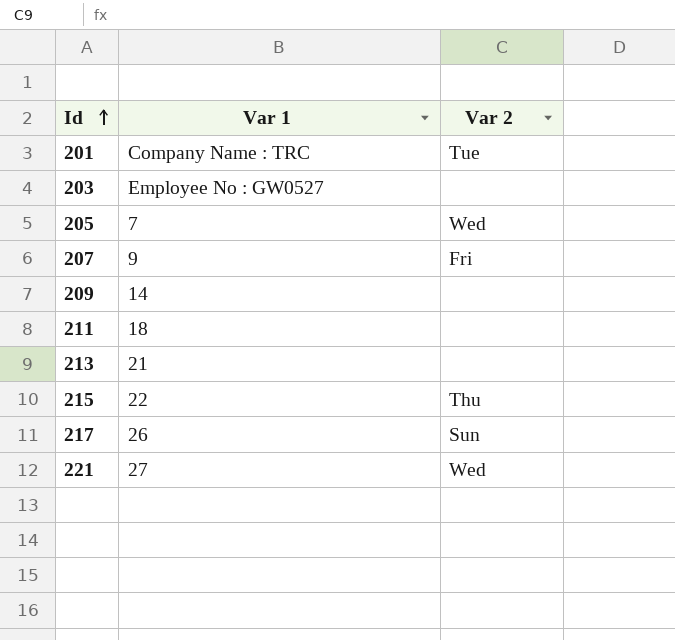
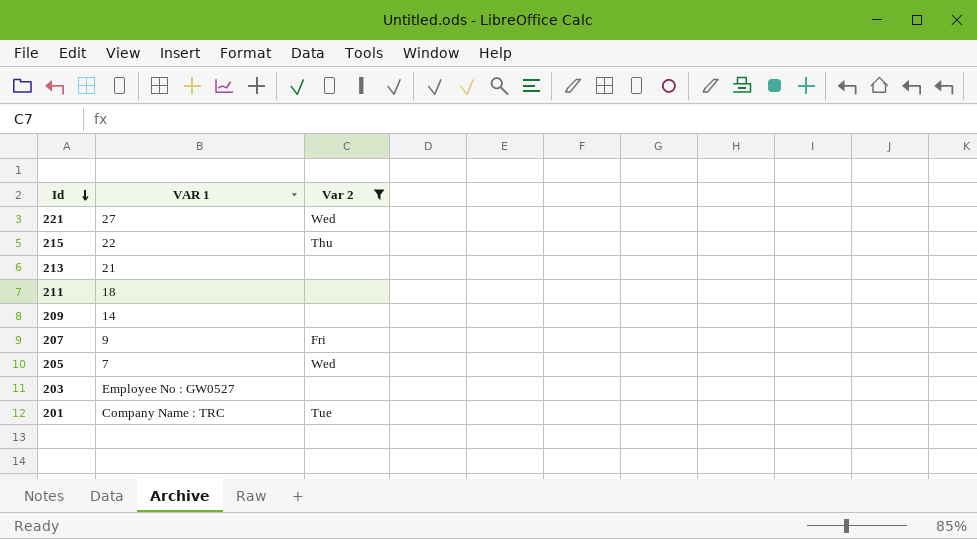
filter: none -> Var 2 != Sun
row order: Id ascending -> Id descending
column name: Var 1 -> VAR 1

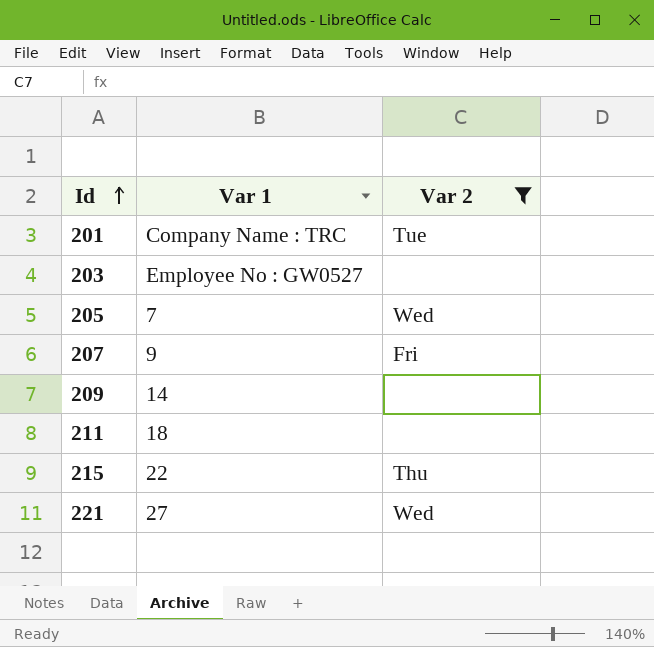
row order: Id descending -> Id ascending
column name: VAR 1 -> Var 1
row 213: 21 | none -> none

